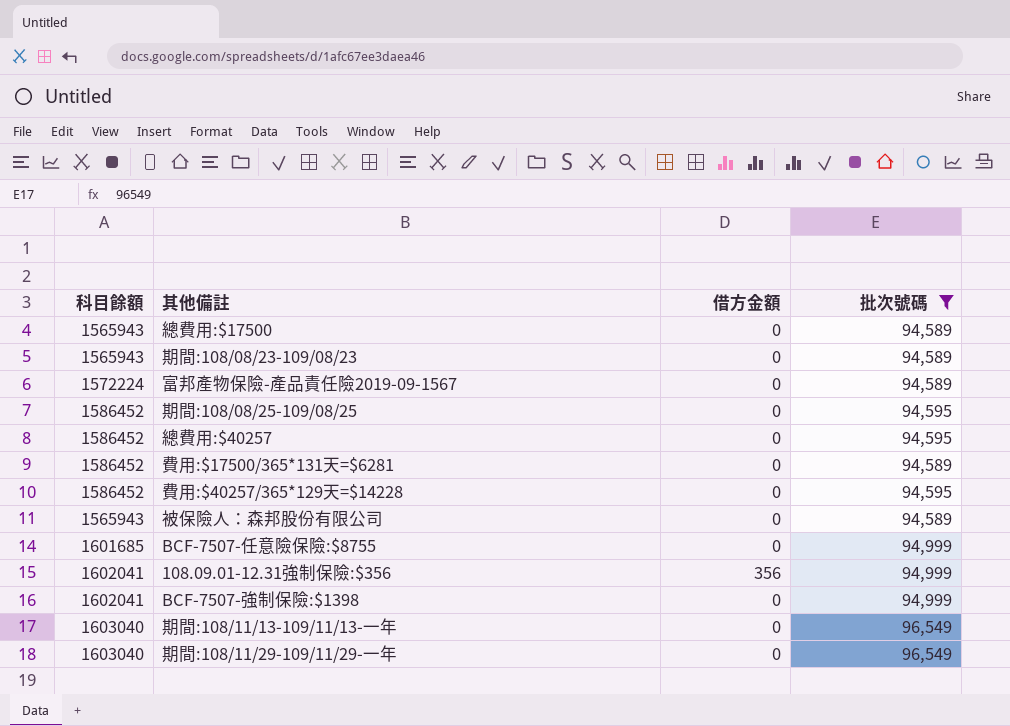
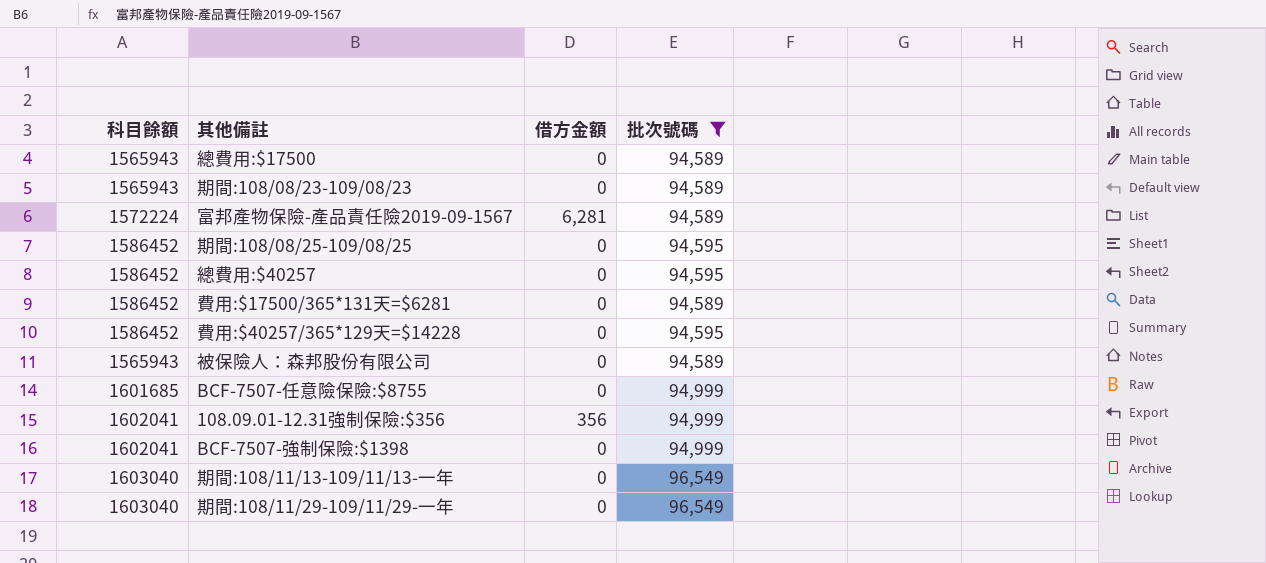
富邦產物保險-產品責任險2019-09-1567 | 借方金額: 0 -> 6,281

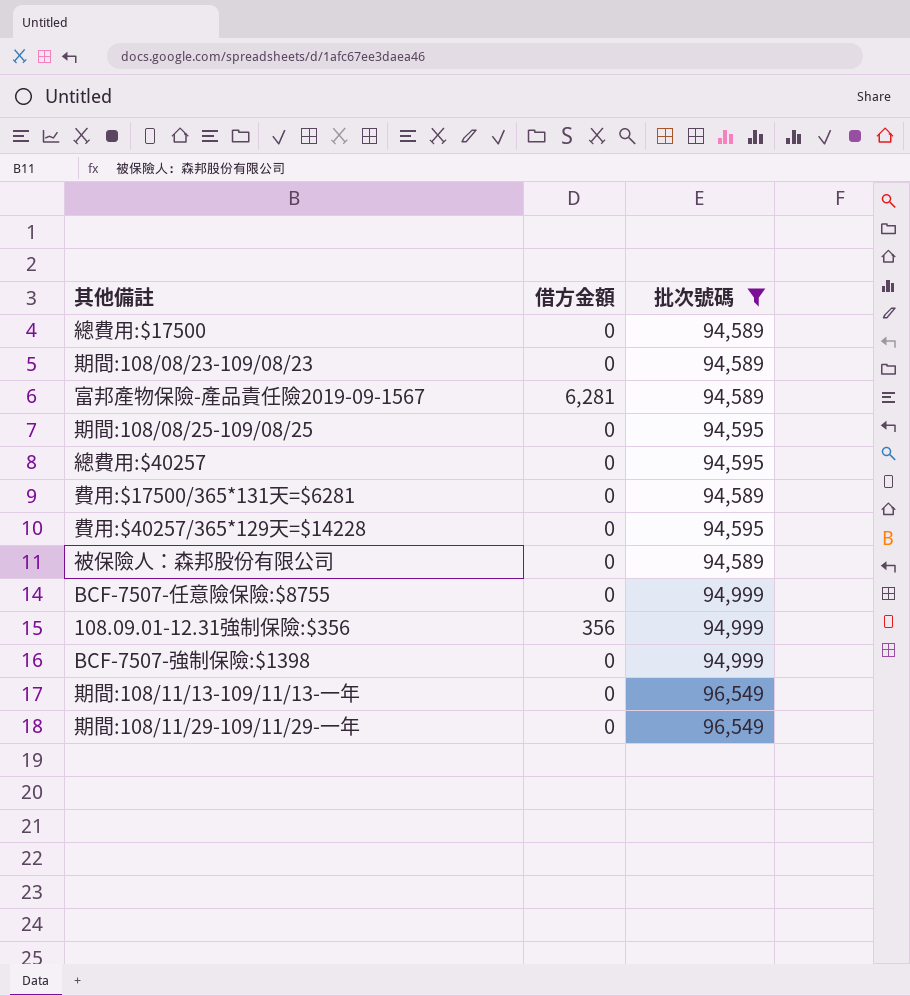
column 科目餘額 | position: 1 -> none

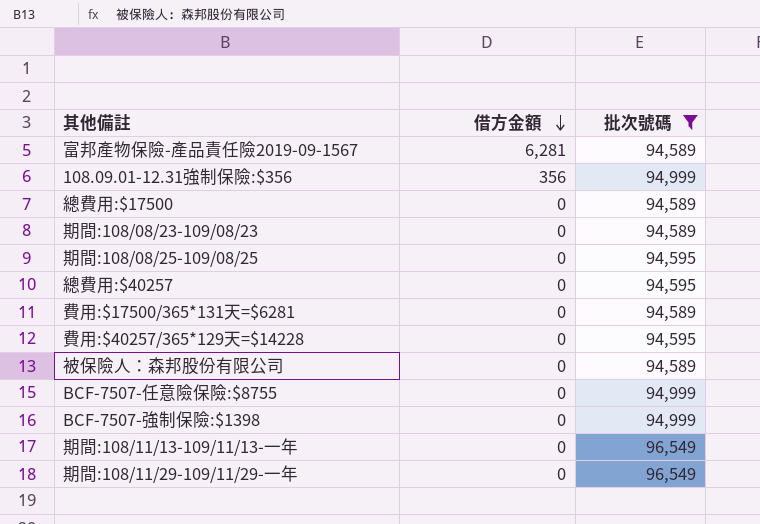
row order: none -> 借方金額 descending

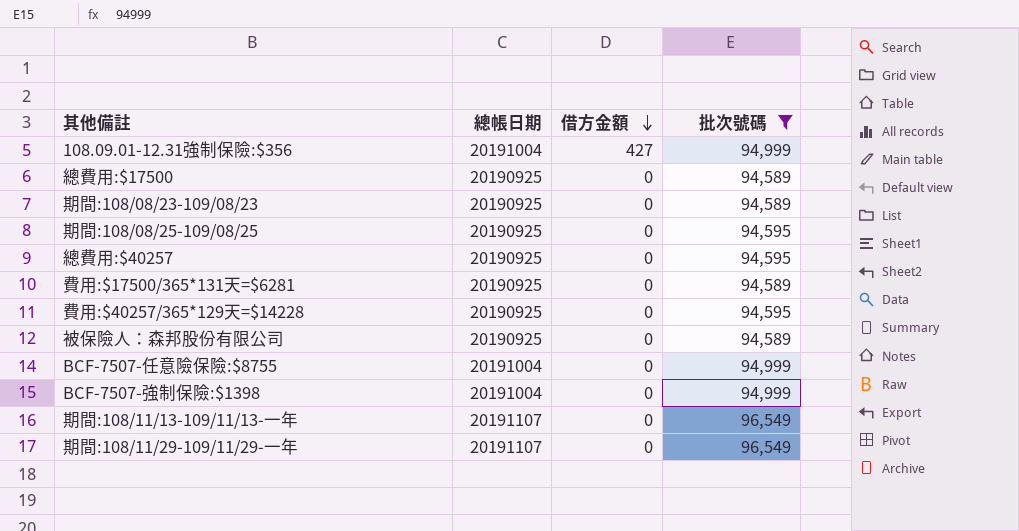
column 總帳日期 | position: none -> 2
row 富邦產物保險-產品責任險2019-09-1567: 6,281 | 94,589 -> none
108.09.01-12.31強制保險:$356 | 借方金額: 356 -> 427

